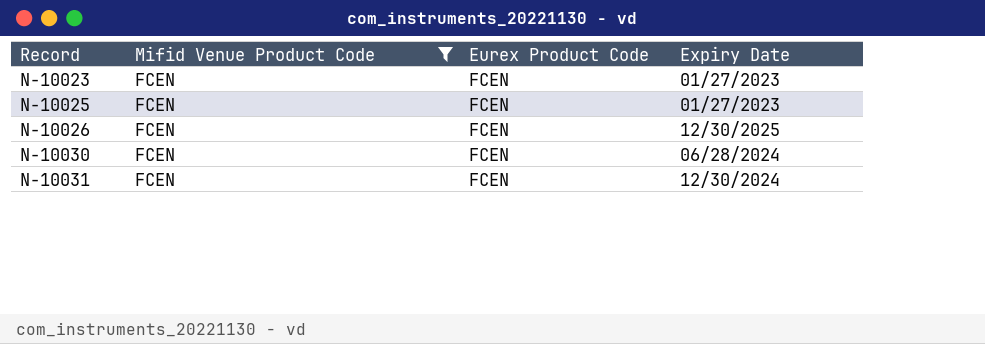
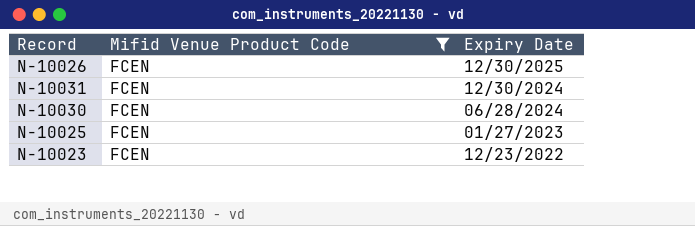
row order: Record ascending -> Expiry Date descending
column Eurex Product Code | position: 3 -> none
N-10023 | Expiry Date: 01/27/2023 -> 12/23/2022

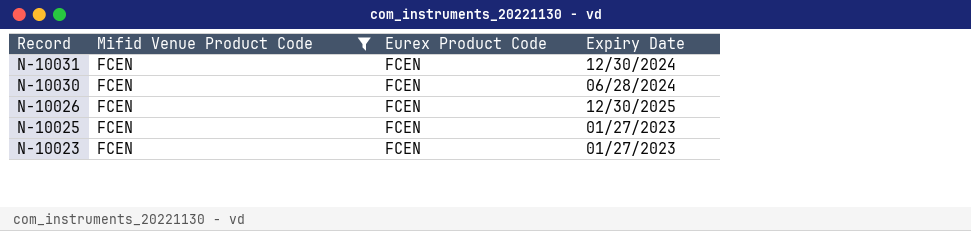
row order: Expiry Date descending -> Record descending
column Eurex Product Code | position: none -> 3
N-10023 | Expiry Date: 12/23/2022 -> 01/27/2023

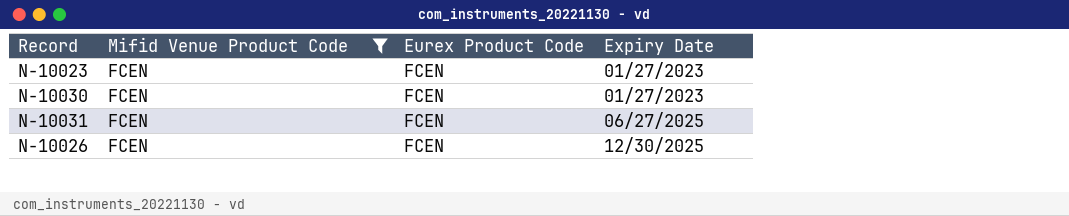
row order: Record descending -> Expiry Date ascending
row N-10025: FCEN | FCEN | 01/27/2023 -> none
N-10030 | Expiry Date: 06/28/2024 -> 01/27/2023
N-10031 | Expiry Date: 12/30/2024 -> 06/27/2025

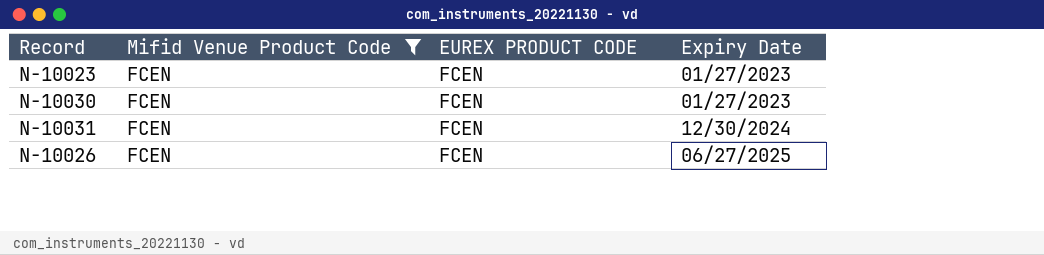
column name: Eurex Product Code -> EUREX PRODUCT CODE
N-10031 | Expiry Date: 06/27/2025 -> 12/30/2024
N-10026 | Expiry Date: 12/30/2025 -> 06/27/2025

